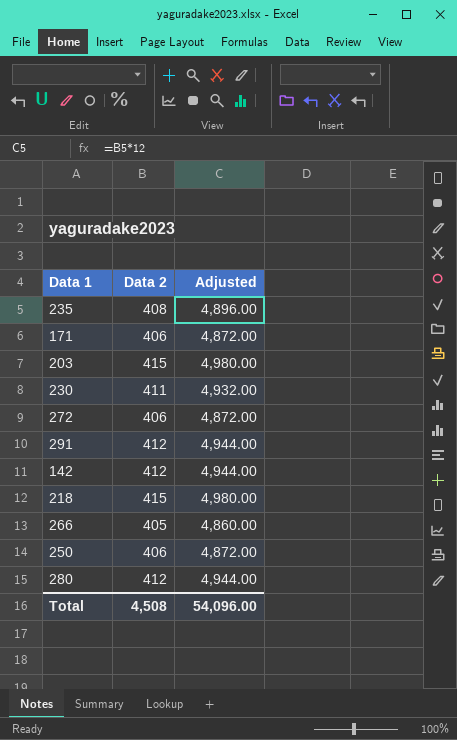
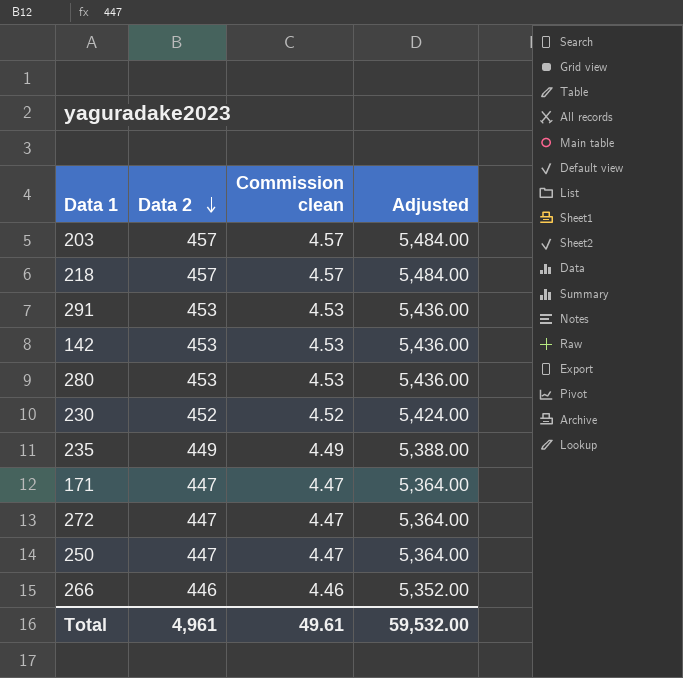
row order: none -> Data 2 descending
column Commission clean | formula: none -> [Data 2] * 0.01
203 | Data 2: 415 -> 457
203 | Adjusted: 4,980.00 -> 5,484.00
218 | Data 2: 415 -> 457
218 | Adjusted: 4,980.00 -> 5,484.00
291 | Data 2: 412 -> 453
291 | Adjusted: 4,944.00 -> 5,436.00
142 | Data 2: 412 -> 453
142 | Adjusted: 4,944.00 -> 5,436.00
280 | Data 2: 412 -> 453
280 | Adjusted: 4,944.00 -> 5,436.00
230 | Data 2: 411 -> 452
230 | Adjusted: 4,932.00 -> 5,424.00
235 | Data 2: 408 -> 449
235 | Adjusted: 4,896.00 -> 5,388.00
171 | Data 2: 406 -> 447
171 | Adjusted: 4,872.00 -> 5,364.00
272 | Data 2: 406 -> 447
272 | Adjusted: 4,872.00 -> 5,364.00
250 | Data 2: 406 -> 447
250 | Adjusted: 4,872.00 -> 5,364.00
266 | Data 2: 405 -> 446
266 | Adjusted: 4,860.00 -> 5,352.00
Total | Data 2: 4,508 -> 4,961
Total | Adjusted: 54,096.00 -> 59,532.00

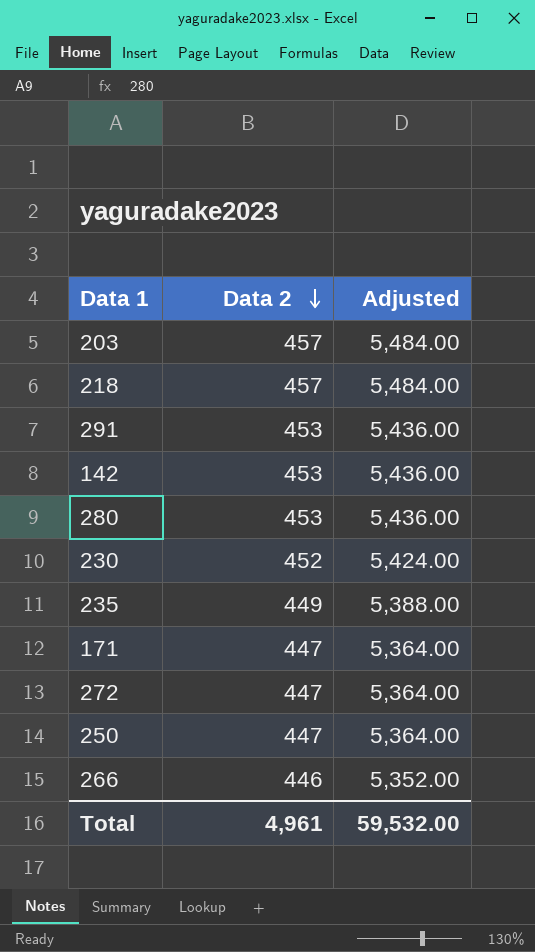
column Commission clean | formula: [Data 2] * 0.01 -> none

